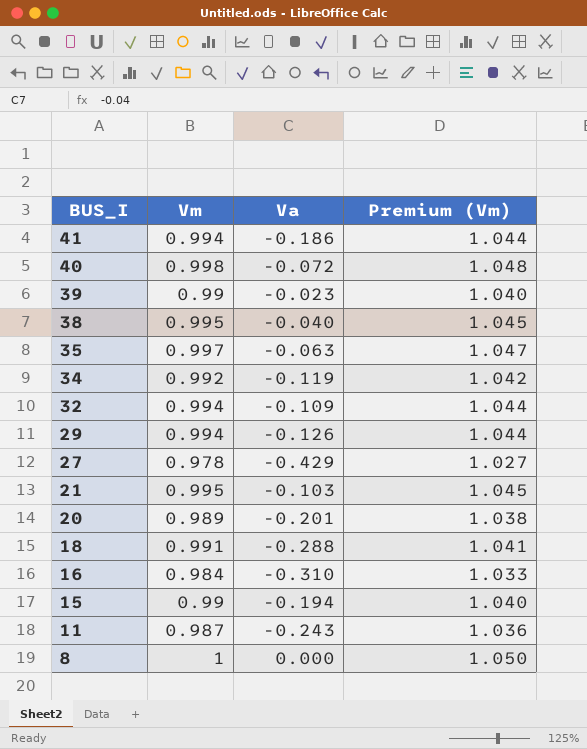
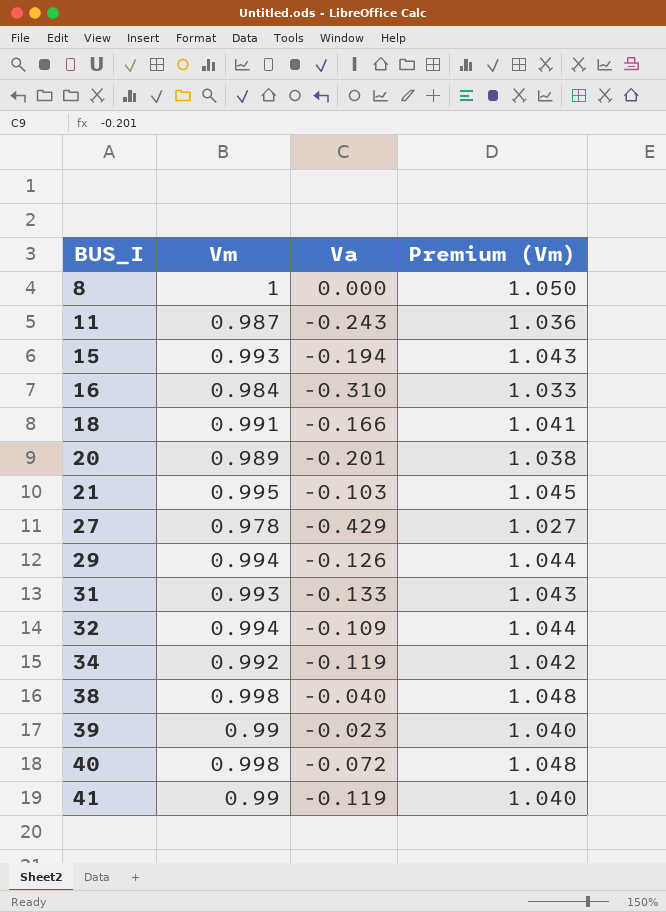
row order: BUS_I descending -> BUS_I ascending
row 35: 0.997 | -0.063 | 1.047 -> none
15 | Vm: 0.99 -> 0.993
15 | Premium (Vm): 1.040 -> 1.043
18 | Va: -0.288 -> -0.166
row 31: none -> 0.993 | -0.133 | 1.043
38 | Vm: 0.995 -> 0.998
38 | Premium (Vm): 1.045 -> 1.048
41 | Vm: 0.994 -> 0.99
41 | Va: -0.186 -> -0.119
41 | Premium (Vm): 1.044 -> 1.040

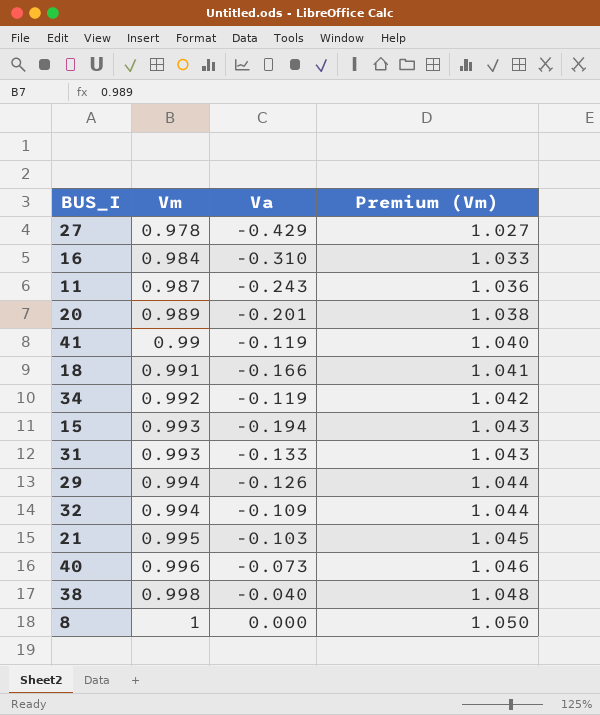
row order: BUS_I ascending -> Vm ascending
row 39: 0.99 | -0.023 | 1.040 -> none
40 | Vm: 0.998 -> 0.996
40 | Va: -0.072 -> -0.073
40 | Premium (Vm): 1.048 -> 1.046

